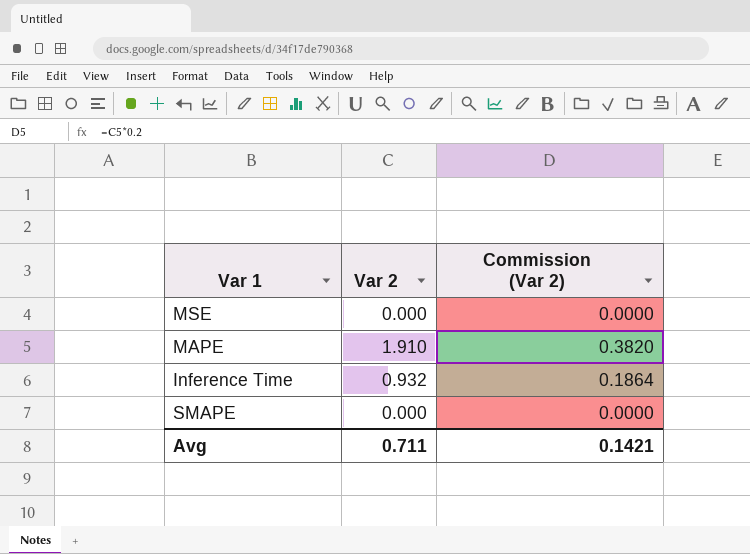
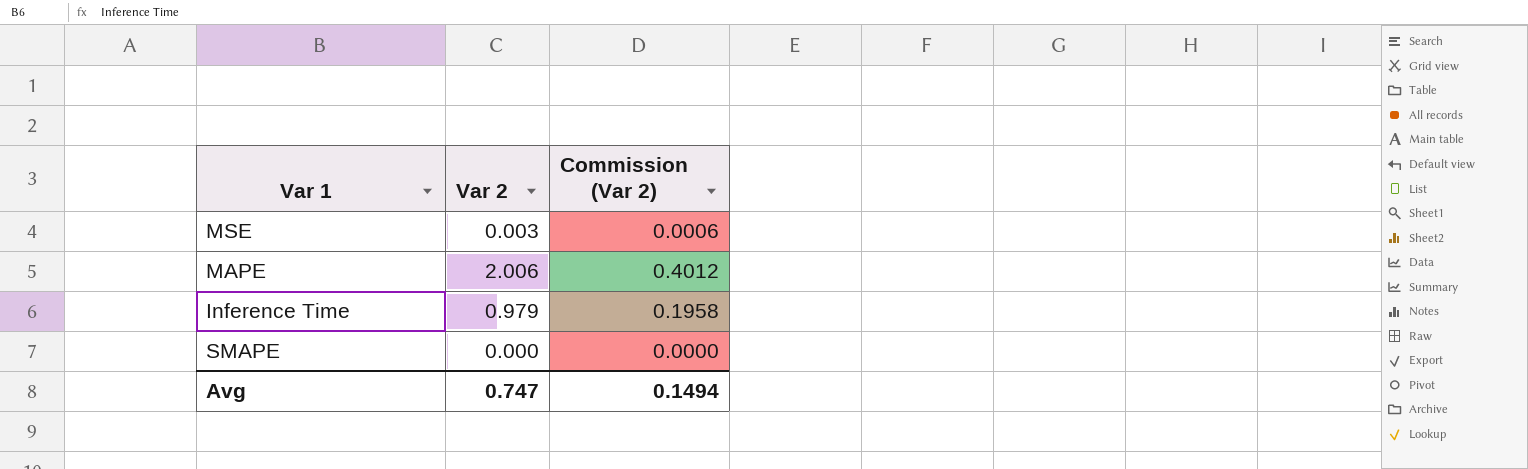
MSE | Var 2: 0.000 -> 0.003
MSE | Commission (Var 2): 0.0000 -> 0.0006
MAPE | Var 2: 1.910 -> 2.006
MAPE | Commission (Var 2): 0.3820 -> 0.4012
Inference Time | Var 2: 0.932 -> 0.979
Inference Time | Commission (Var 2): 0.1864 -> 0.1958
Avg | Var 2: 0.711 -> 0.747
Avg | Commission (Var 2): 0.1421 -> 0.1494

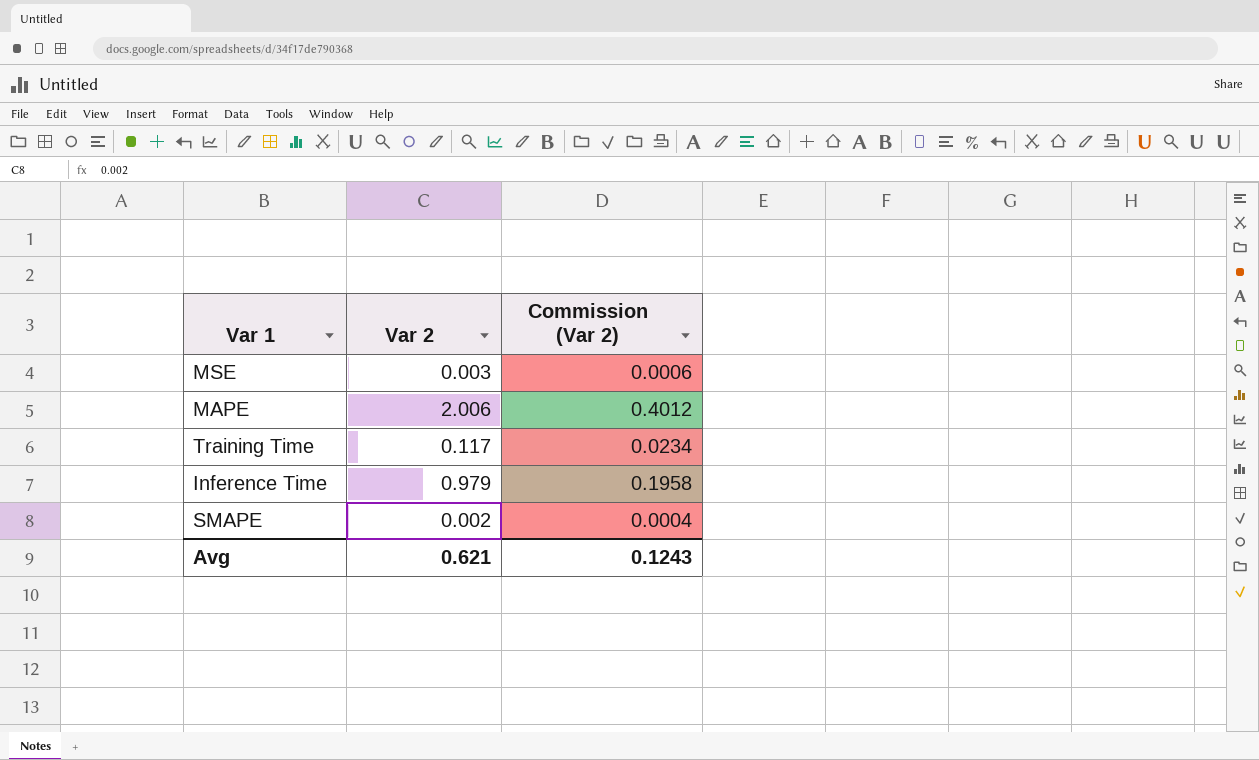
row Training Time: none -> 0.117 | 0.0234
SMAPE | Var 2: 0.000 -> 0.002
SMAPE | Commission (Var 2): 0.0000 -> 0.0004
Avg | Var 2: 0.747 -> 0.621
Avg | Commission (Var 2): 0.1494 -> 0.1243

